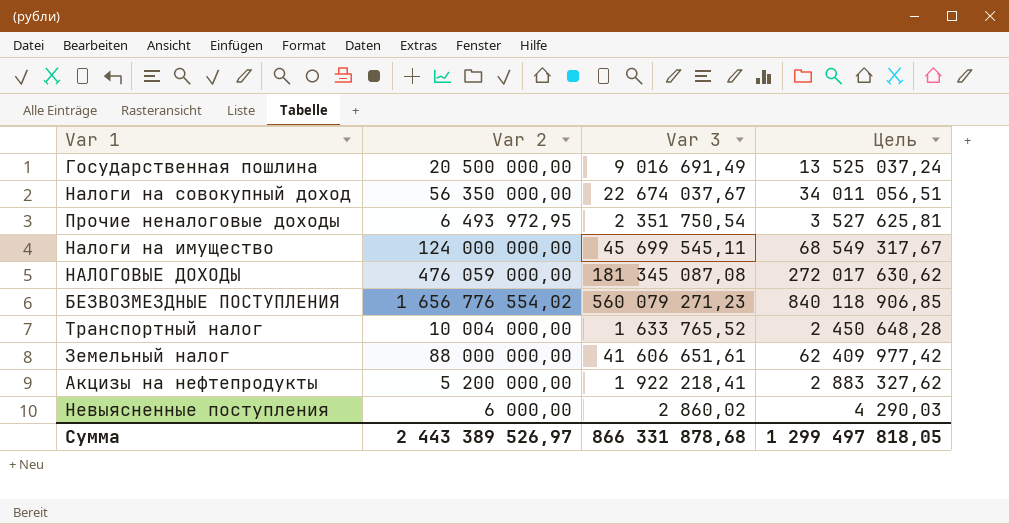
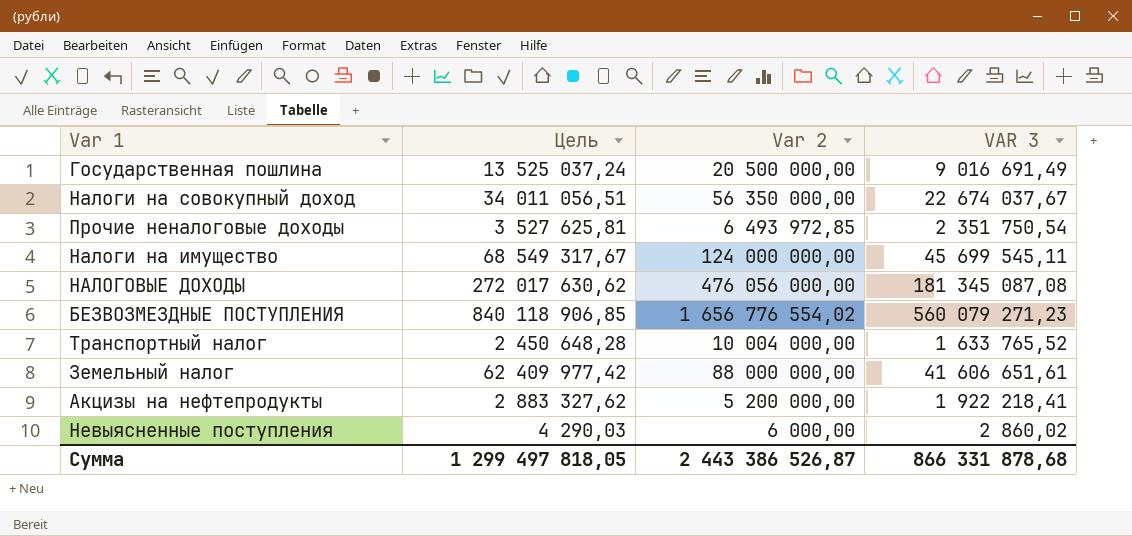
column Цель | position: 4 -> 2
column name: Var 3 -> VAR 3
Прочие неналоговые доходы | Var 2: 6 493 972,95 -> 6 493 972,85
НАЛОГОВЫЕ ДОХОДЫ | Var 2: 476 059 000,00 -> 476 056 000,00
Сумма | Var 2: 2 443 389 526,97 -> 2 443 386 526,87

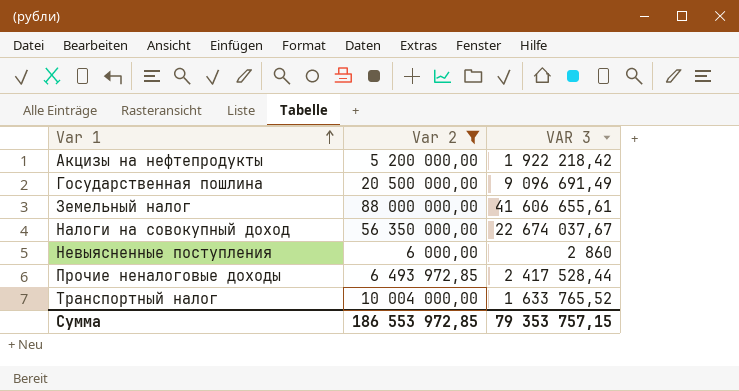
filter: none -> Var 2 <= 88 000 000,00
row order: none -> Var 1 ascending
column Цель | formula: [VAR 3] * 1,5 -> none
Акцизы на нефтепродукты | VAR 3: 1 922 218,41 -> 1 922 218,42
Государственная пошлина | VAR 3: 9 016 691,49 -> 9 096 691,49
Земельный налог | VAR 3: 41 606 651,61 -> 41 606 655,61
Невыясненные поступления | VAR 3: 2 860,02 -> 2 860
Прочие неналоговые доходы | VAR 3: 2 351 750,54 -> 2 417 528,44
Сумма | Var 2: 2 443 386 526,87 -> 186 553 972,85
Сумма | VAR 3: 866 331 878,68 -> 79 353 757,15

